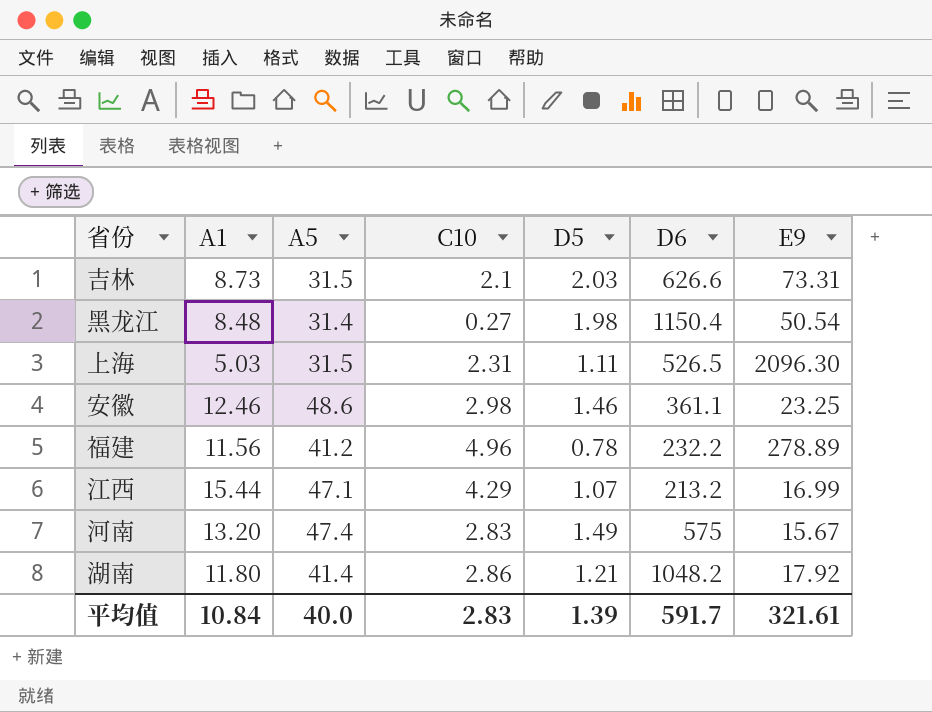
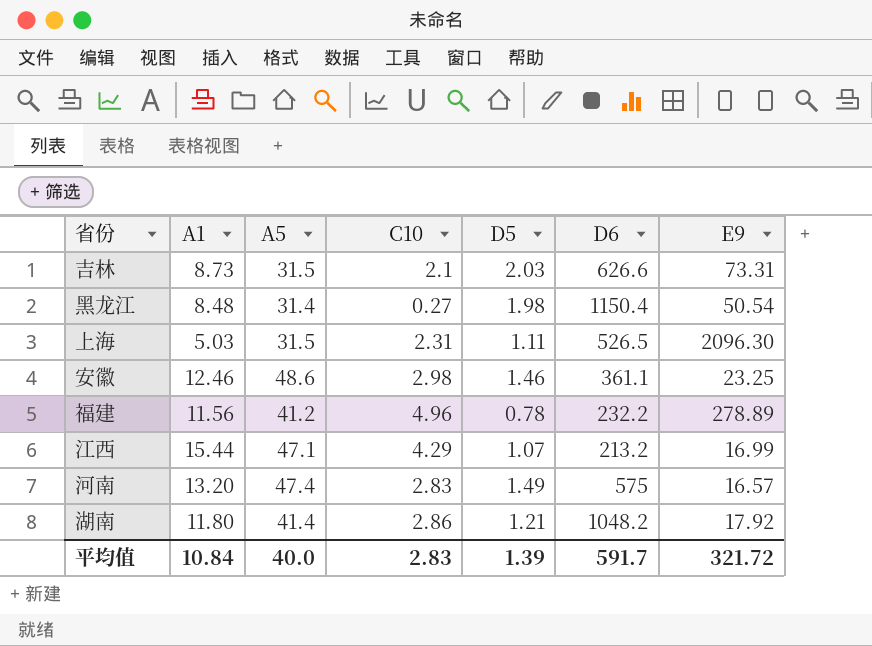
河南 | E9: 15.67 -> 16.57
平均值 | E9: 321.61 -> 321.72

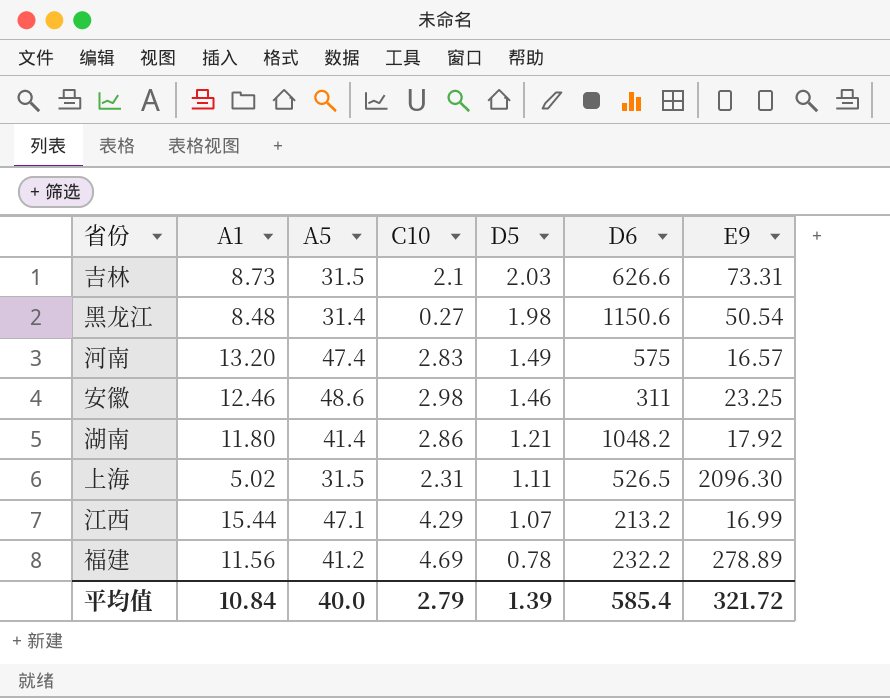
row order: none -> D5 descending
黑龙江 | D6: 1150.4 -> 1150.6
安徽 | D6: 361.1 -> 311
上海 | A1: 5.03 -> 5.02
福建 | C10: 4.96 -> 4.69
平均值 | C10: 2.83 -> 2.79
平均值 | D6: 591.7 -> 585.4

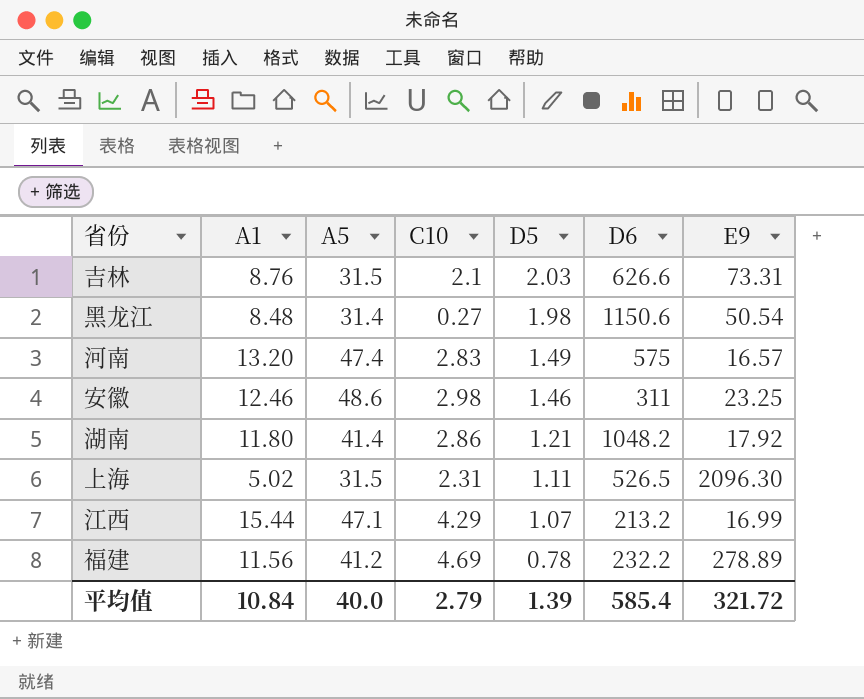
吉林 | A1: 8.73 -> 8.76

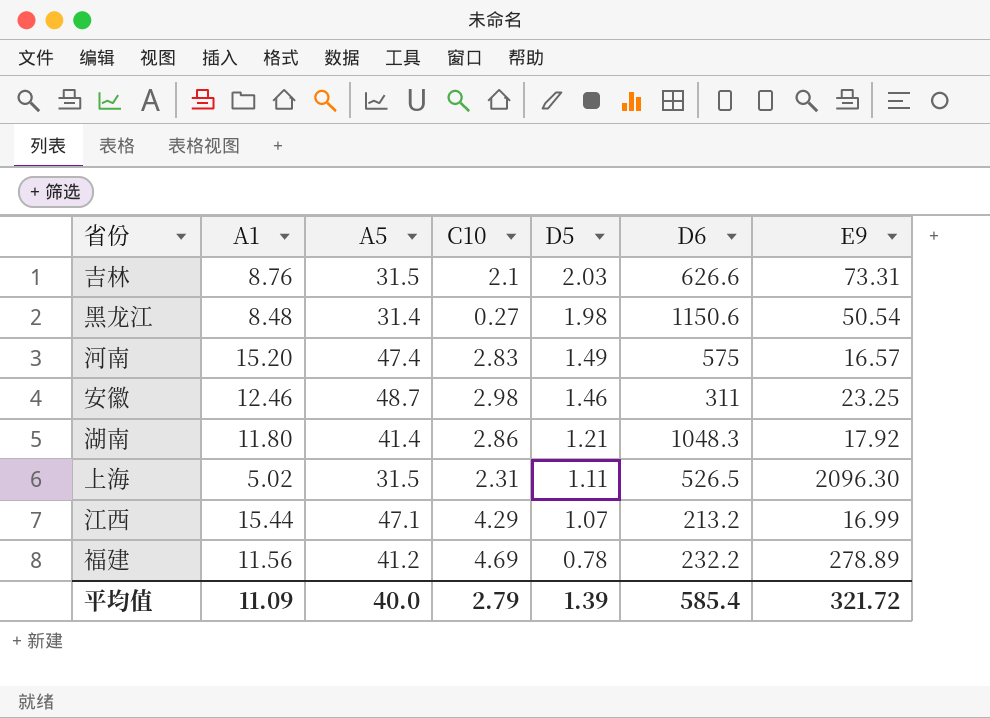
河南 | A1: 13.20 -> 15.20
安徽 | A5: 48.6 -> 48.7
湖南 | D6: 1048.2 -> 1048.3
平均值 | A1: 10.84 -> 11.09

